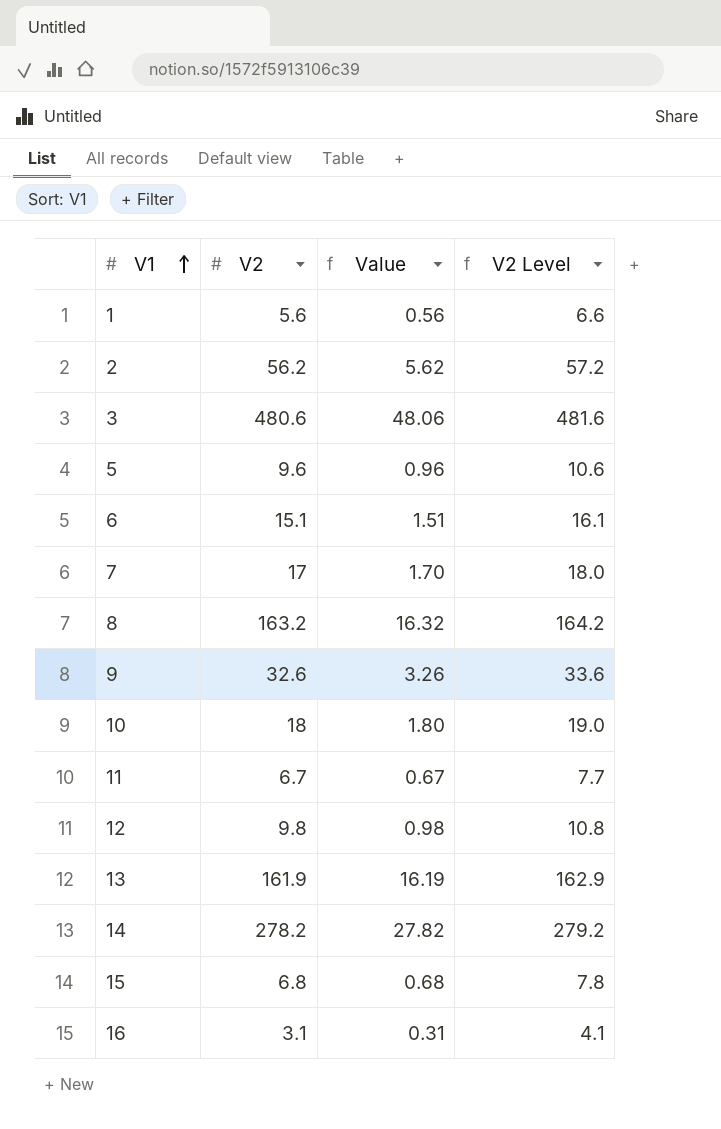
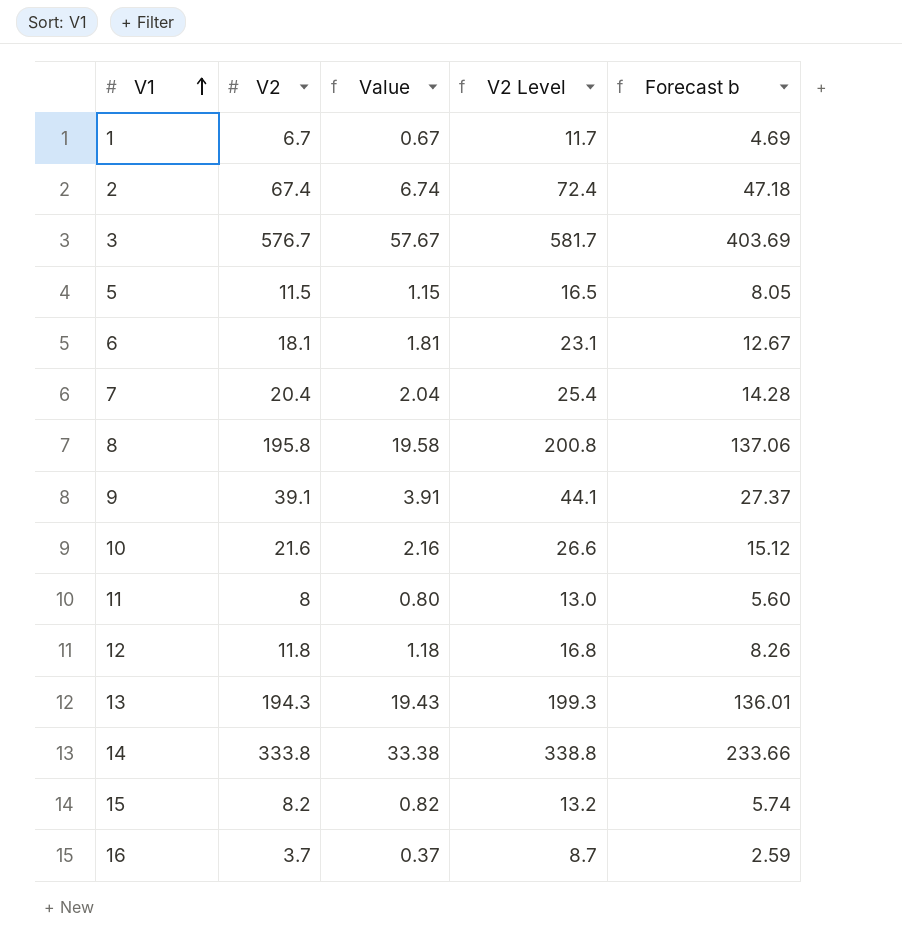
column V2 Level | formula: [V2] + 1 -> [V2] + 5
column Forecast b | formula: none -> [V2] * 0.7
1 | V2: 5.6 -> 6.7
1 | Value: 0.56 -> 0.67
2 | V2: 56.2 -> 67.4
2 | Value: 5.62 -> 6.74
3 | V2: 480.6 -> 576.7
3 | Value: 48.06 -> 57.67
5 | V2: 9.6 -> 11.5
5 | Value: 0.96 -> 1.15
6 | V2: 15.1 -> 18.1
6 | Value: 1.51 -> 1.81
7 | V2: 17 -> 20.4
7 | Value: 1.70 -> 2.04
8 | V2: 163.2 -> 195.8
8 | Value: 16.32 -> 19.58
9 | V2: 32.6 -> 39.1
9 | Value: 3.26 -> 3.91
10 | V2: 18 -> 21.6
10 | Value: 1.80 -> 2.16
11 | V2: 6.7 -> 8
11 | Value: 0.67 -> 0.80
12 | V2: 9.8 -> 11.8
12 | Value: 0.98 -> 1.18
13 | V2: 161.9 -> 194.3
13 | Value: 16.19 -> 19.43
14 | V2: 278.2 -> 333.8
14 | Value: 27.82 -> 33.38
15 | V2: 6.8 -> 8.2
15 | Value: 0.68 -> 0.82
16 | V2: 3.1 -> 3.7
16 | Value: 0.31 -> 0.37

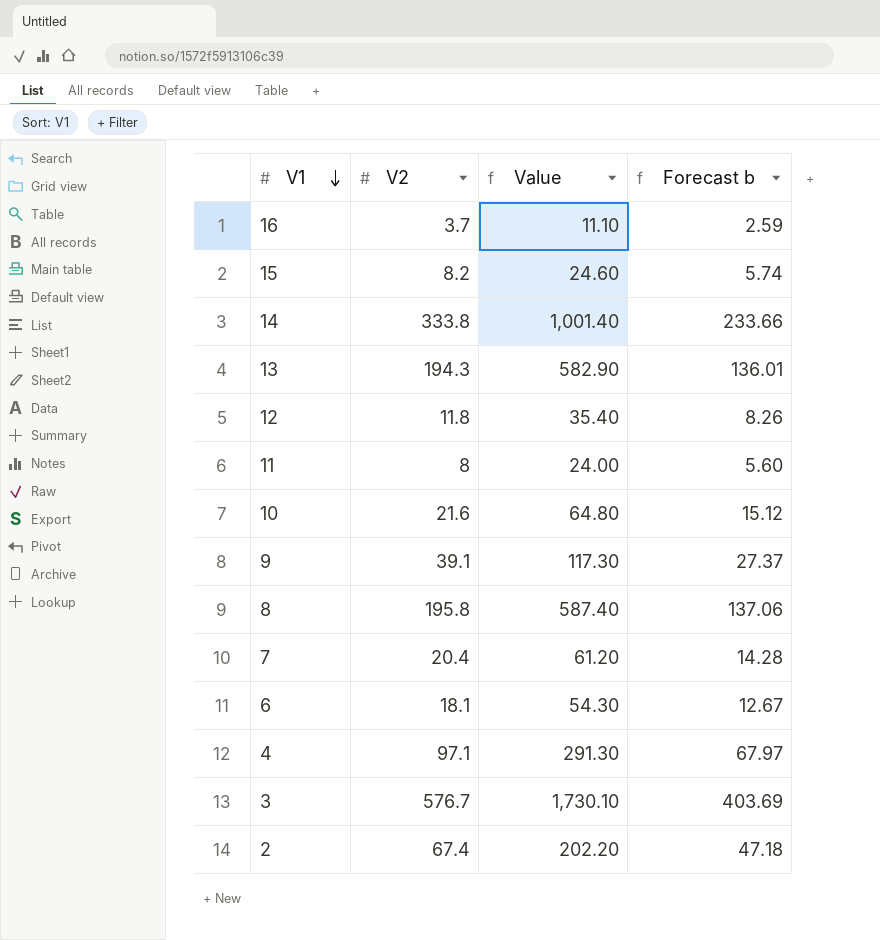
row order: V1 ascending -> V1 descending
column V2 Level | formula: [V2] + 5 -> none
column Value | formula: [V2] * 0.1 -> [V2] * 3
row 1: 6.7 | 0.67 | 11.7 | 4.69 -> none
row 5: 11.5 | 1.15 | 16.5 | 8.05 -> none
row 4: none -> 97.1 | 291.30 | 67.97

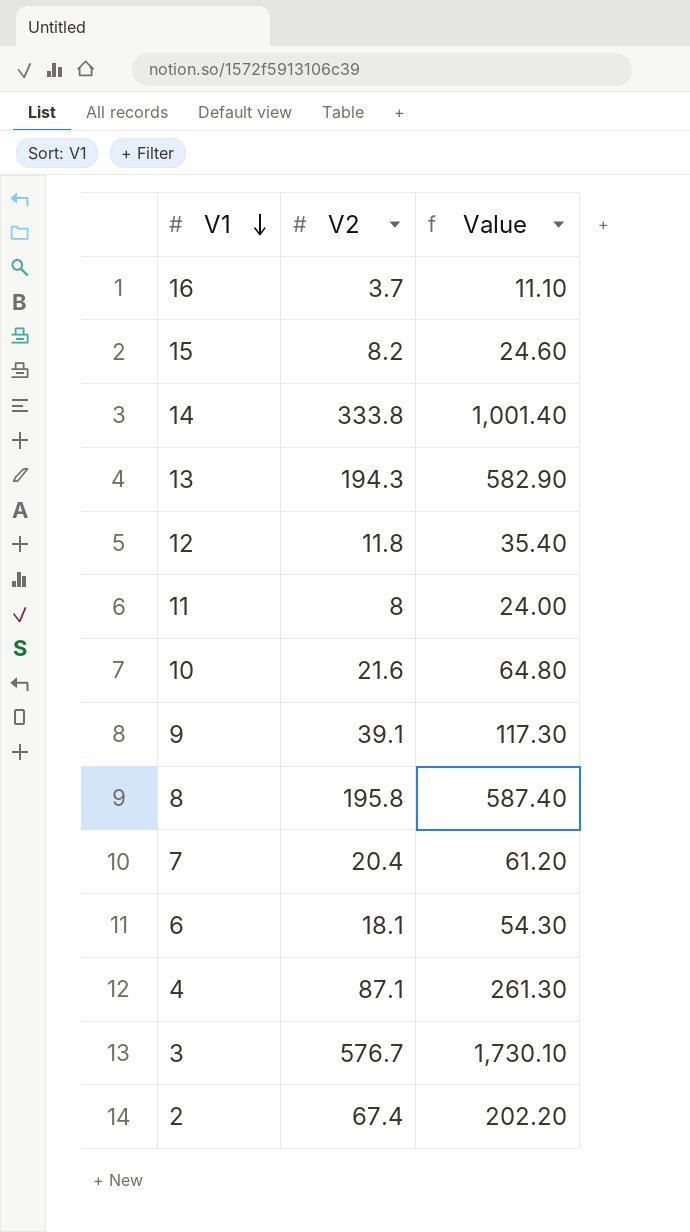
column Forecast b | formula: [V2] * 0.7 -> none
4 | V2: 97.1 -> 87.1
4 | Value: 291.30 -> 261.30

